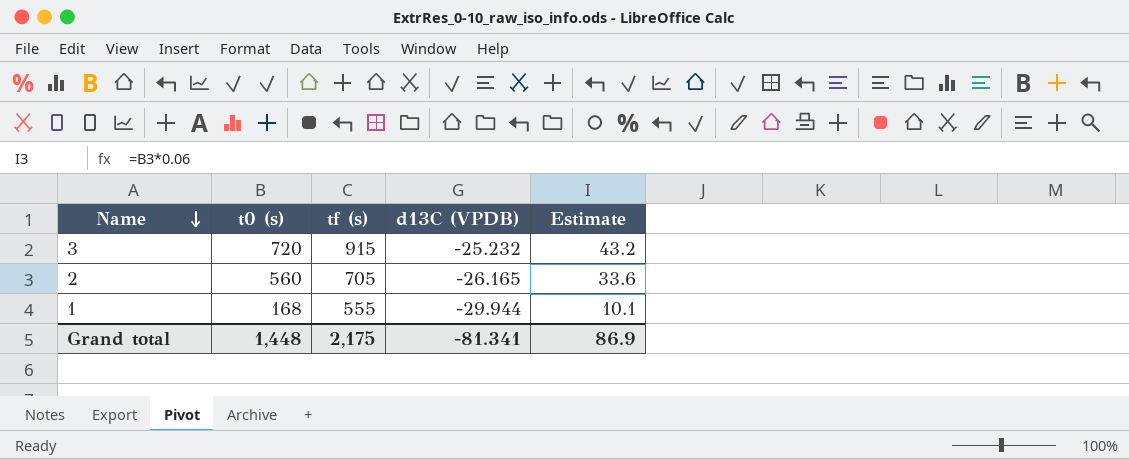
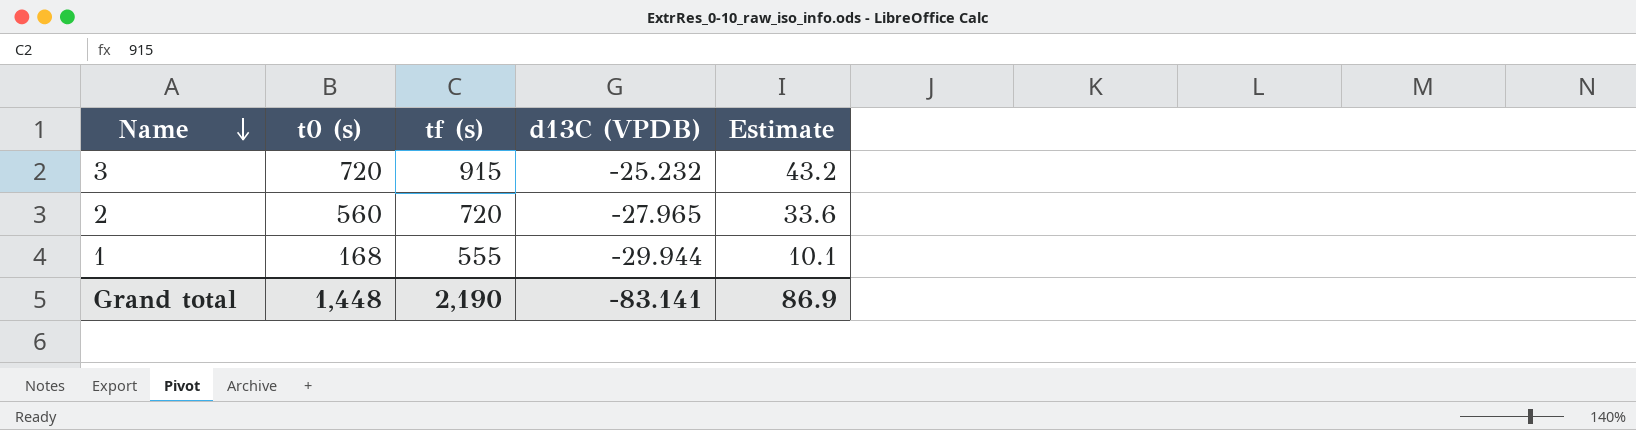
2 | tf (s): 705 -> 720
2 | d13C (VPDB): -26.165 -> -27.965
Grand total | tf (s): 2,175 -> 2,190
Grand total | d13C (VPDB): -81.341 -> -83.141

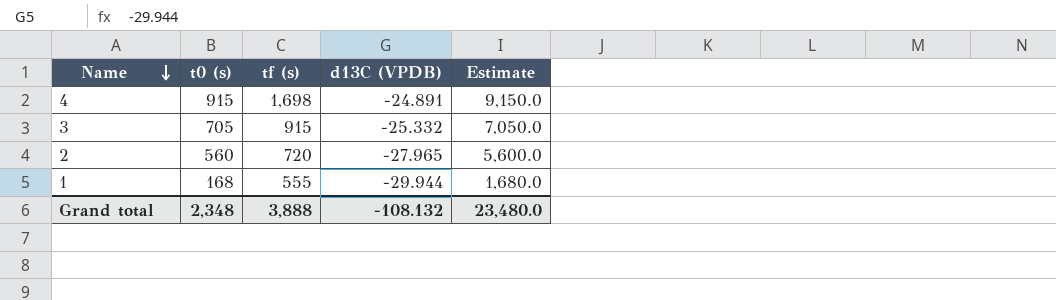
column Estimate | formula: [t0 (s)] * 0.06 -> [t0 (s)] * 10
row 4: none -> 915 | 1,698 | -24.891 | 9,150.0
3 | t0 (s): 720 -> 705
3 | d13C (VPDB): -25.232 -> -25.332
Grand total | t0 (s): 1,448 -> 2,348
Grand total | tf (s): 2,190 -> 3,888
Grand total | d13C (VPDB): -83.141 -> -108.132
Grand total | Estimate: 86.9 -> 23,480.0

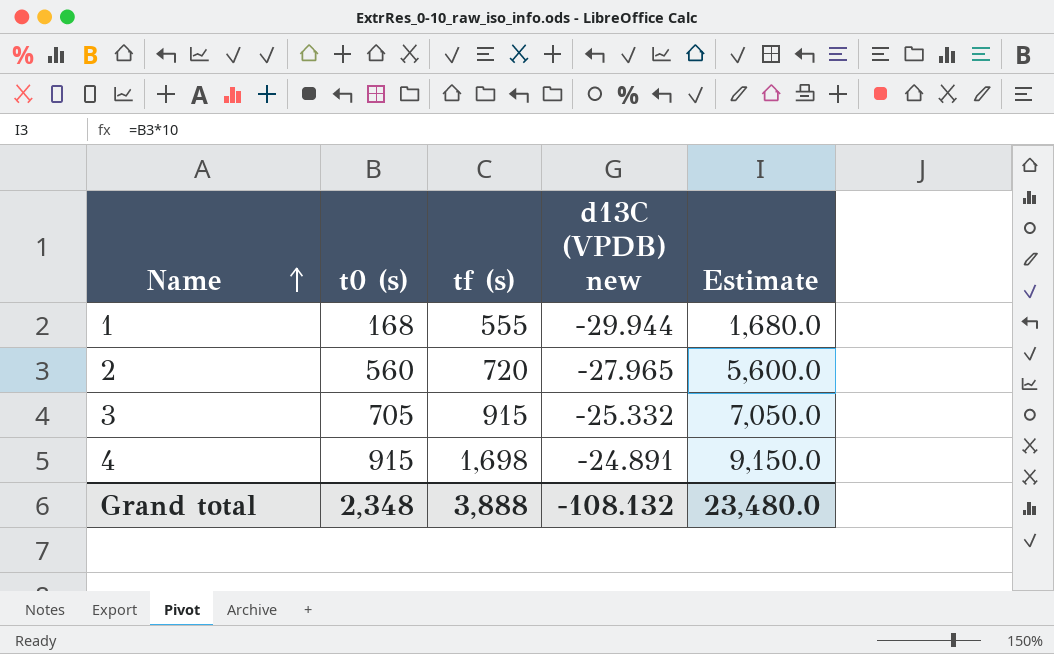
row order: Name descending -> Name ascending
column name: d13C (VPDB) -> d13C (VPDB) new

